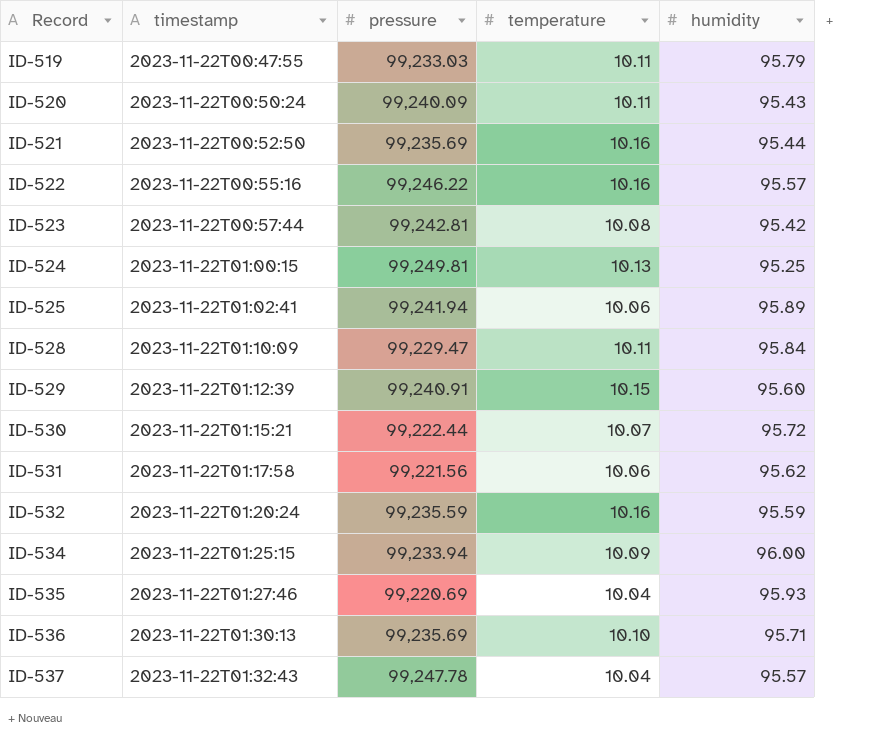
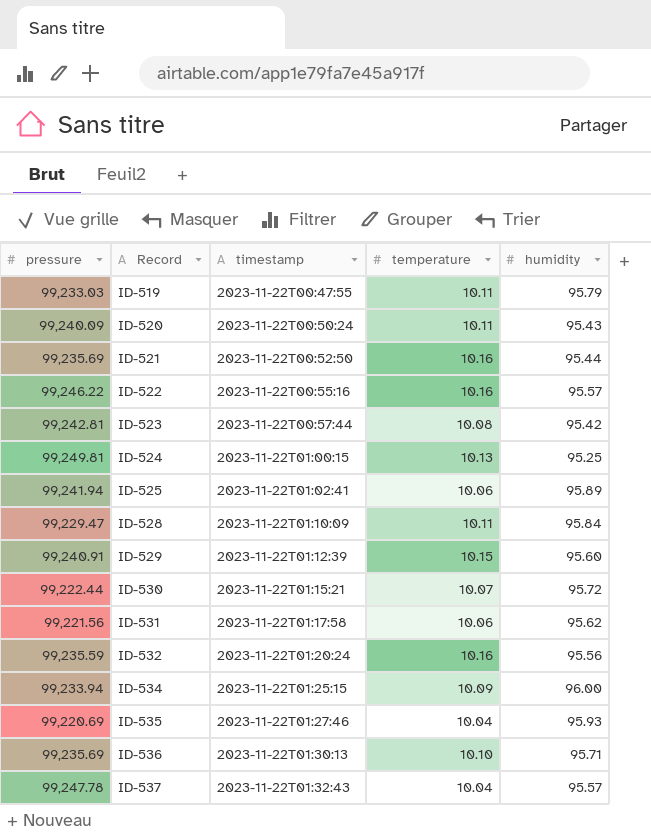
column pressure | position: 3 -> 1
ID-532 | humidity: 95.59 -> 95.56

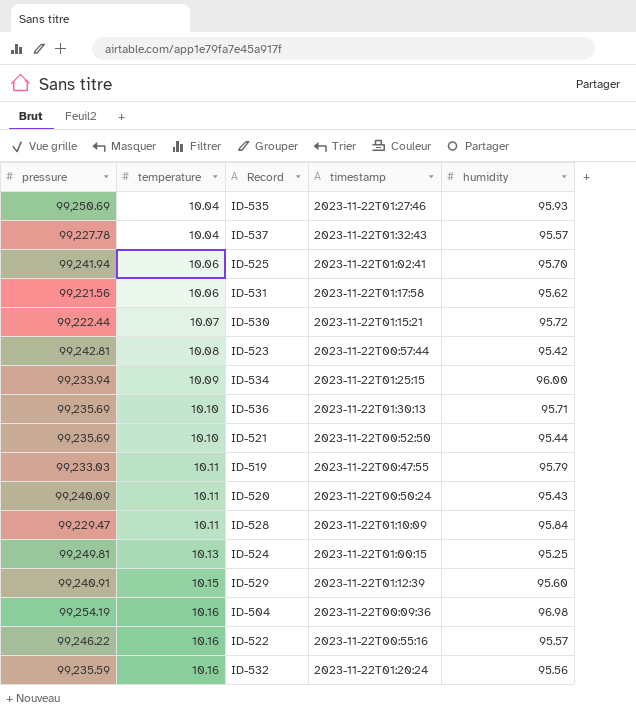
row order: Record ascending -> temperature ascending
column temperature | position: 4 -> 2
ID-535 | pressure: 99,220.69 -> 99,250.69
ID-537 | pressure: 99,247.78 -> 99,227.78
ID-525 | humidity: 95.89 -> 95.70
ID-521 | temperature: 10.16 -> 10.10
row ID-504: none -> 99,254.19 | 10.16 | 2023-11-22T00:09:36 | 96.98

